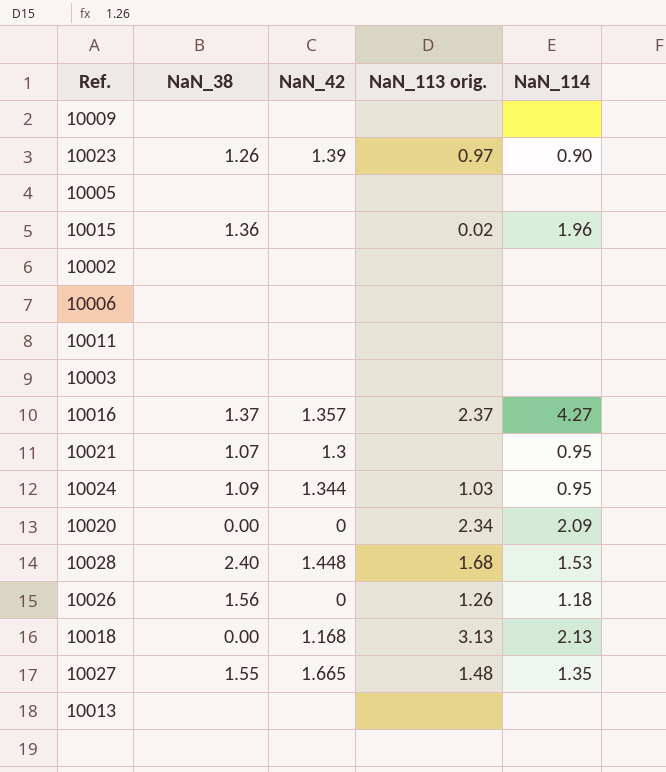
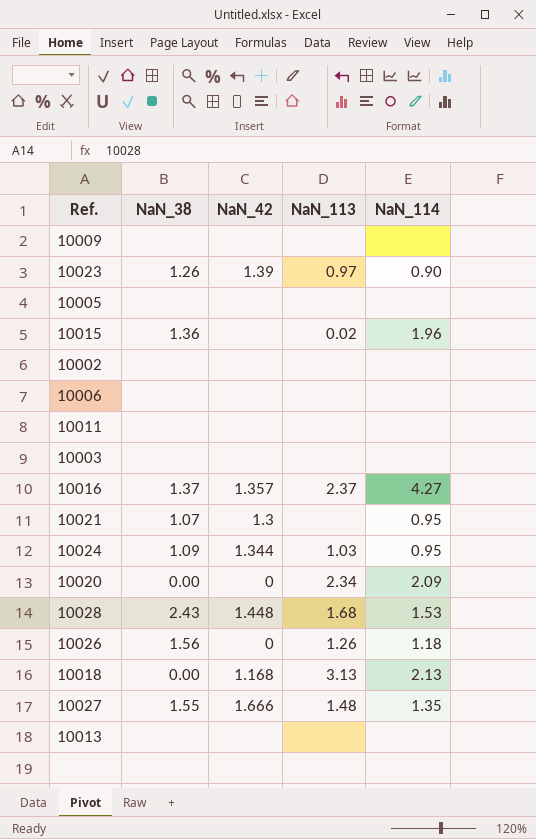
column name: NaN_113 orig. -> NaN_113
10028 | NaN_38: 2.40 -> 2.43
10027 | NaN_42: 1.665 -> 1.666

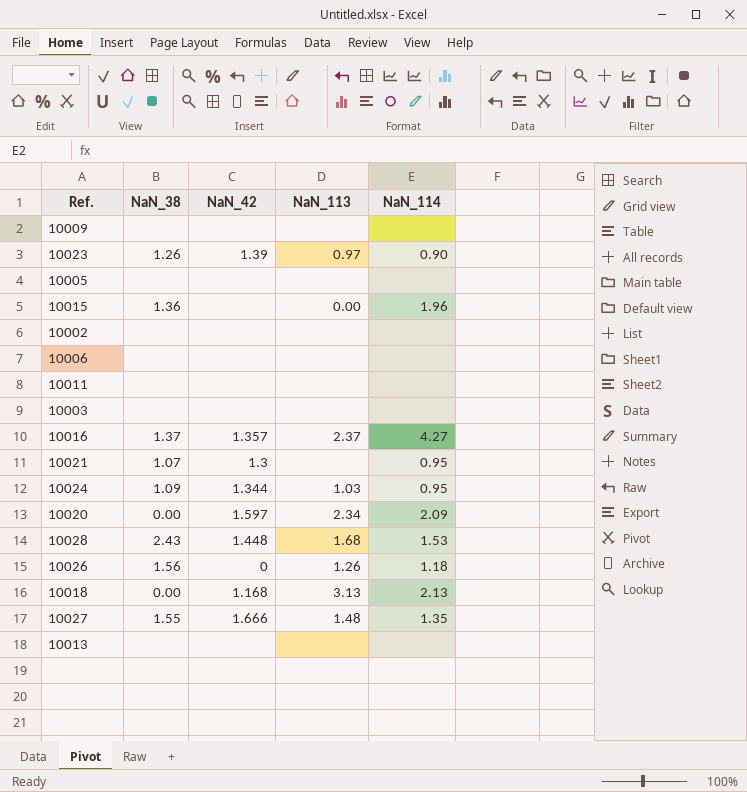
10015 | NaN_113: 0.02 -> 0.00
10020 | NaN_42: 0 -> 1.597

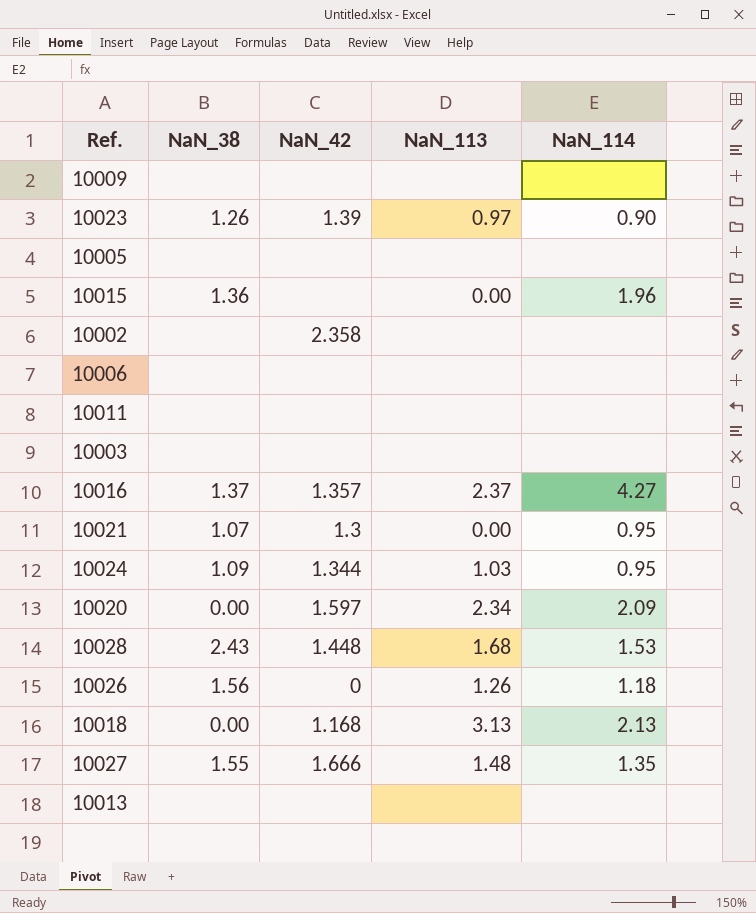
10002 | NaN_42: none -> 2.358
10021 | NaN_113: none -> 0.00

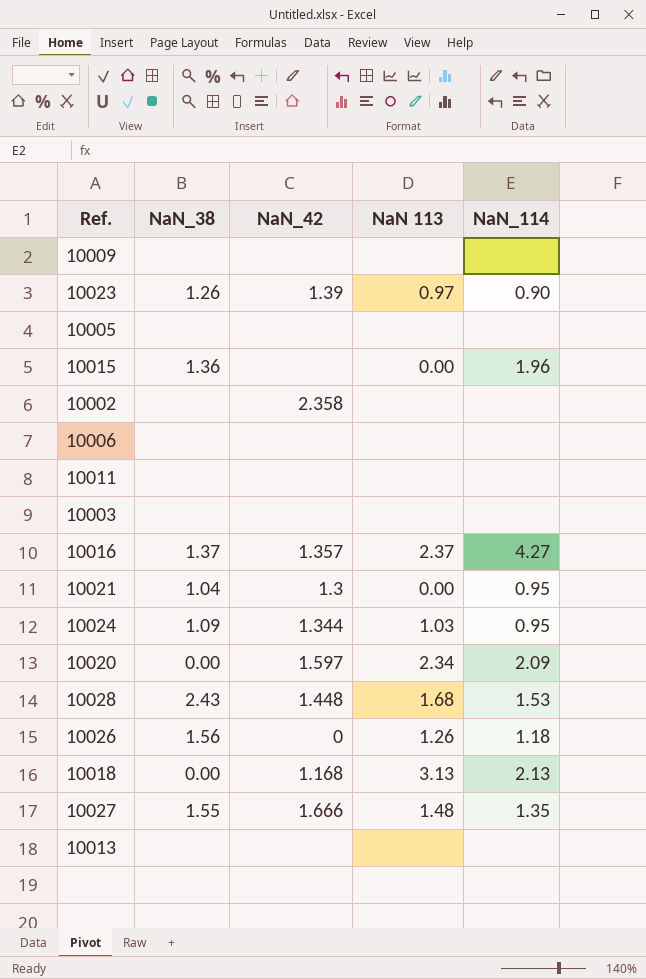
column name: NaN_113 -> NaN 113
10021 | NaN_38: 1.07 -> 1.04

